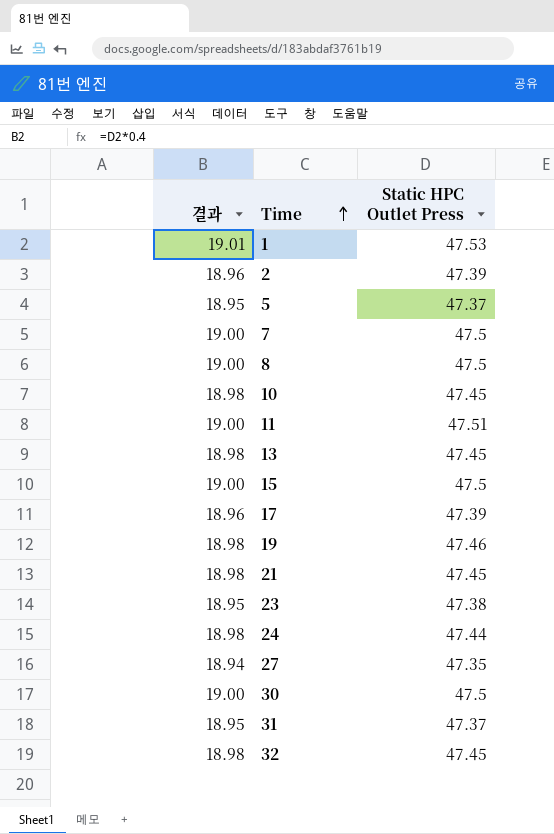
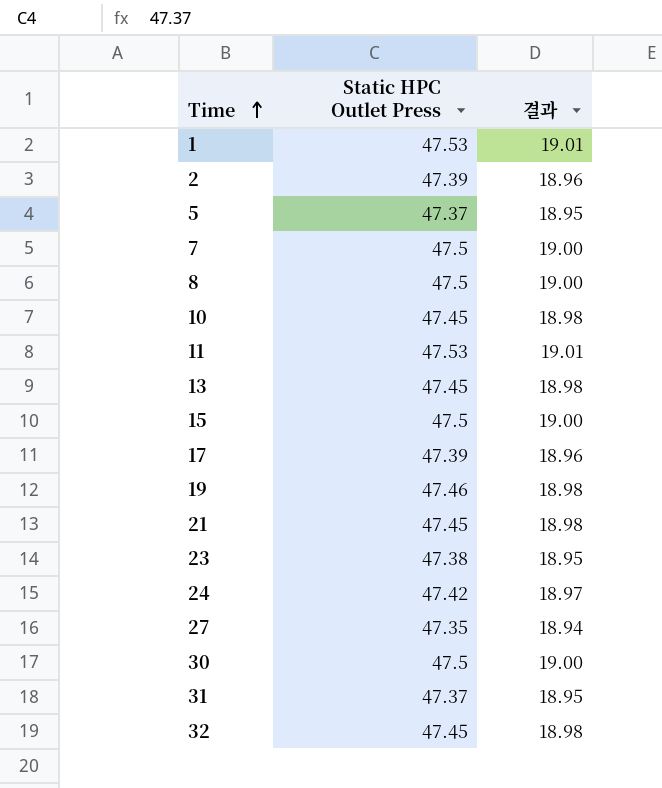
column 결과 | position: 1 -> 3
11 | Static HPC Outlet Press: 47.51 -> 47.53
11 | 결과: 19.00 -> 19.01
24 | Static HPC Outlet Press: 47.44 -> 47.42
24 | 결과: 18.98 -> 18.97

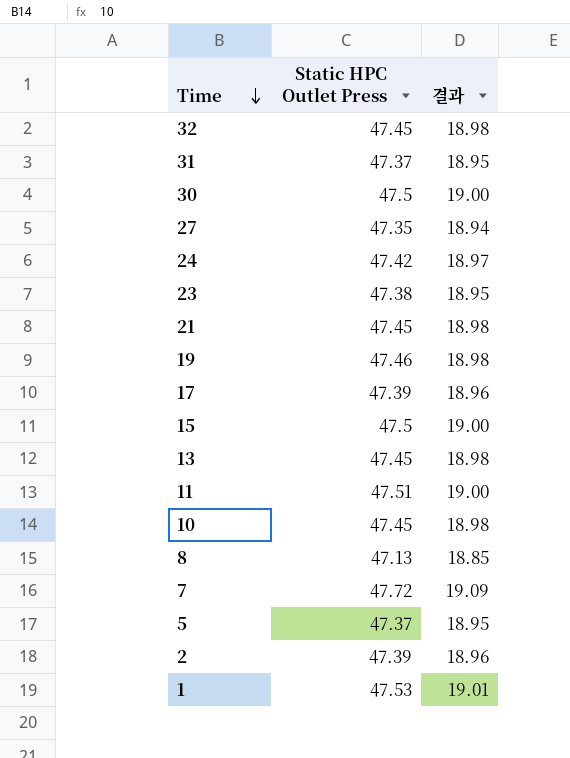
row order: Time ascending -> Time descending
11 | Static HPC Outlet Press: 47.53 -> 47.51
11 | 결과: 19.01 -> 19.00
8 | Static HPC Outlet Press: 47.5 -> 47.13
8 | 결과: 19.00 -> 18.85
7 | Static HPC Outlet Press: 47.5 -> 47.72
7 | 결과: 19.00 -> 19.09

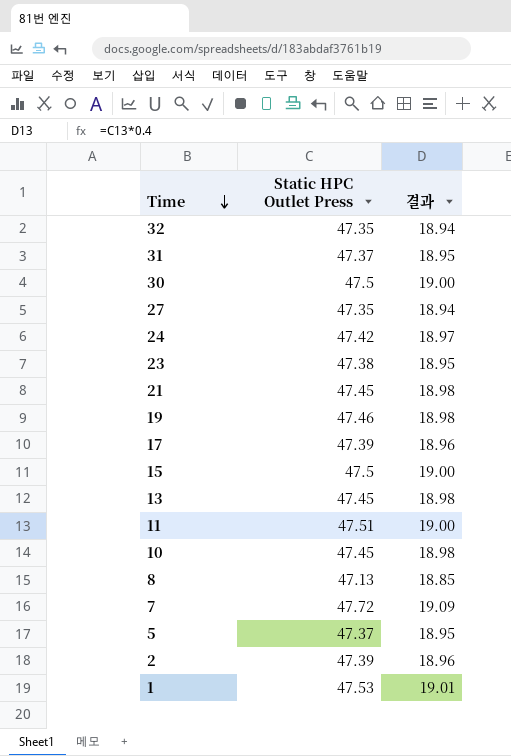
32 | Static HPC Outlet Press: 47.45 -> 47.35
32 | 결과: 18.98 -> 18.94

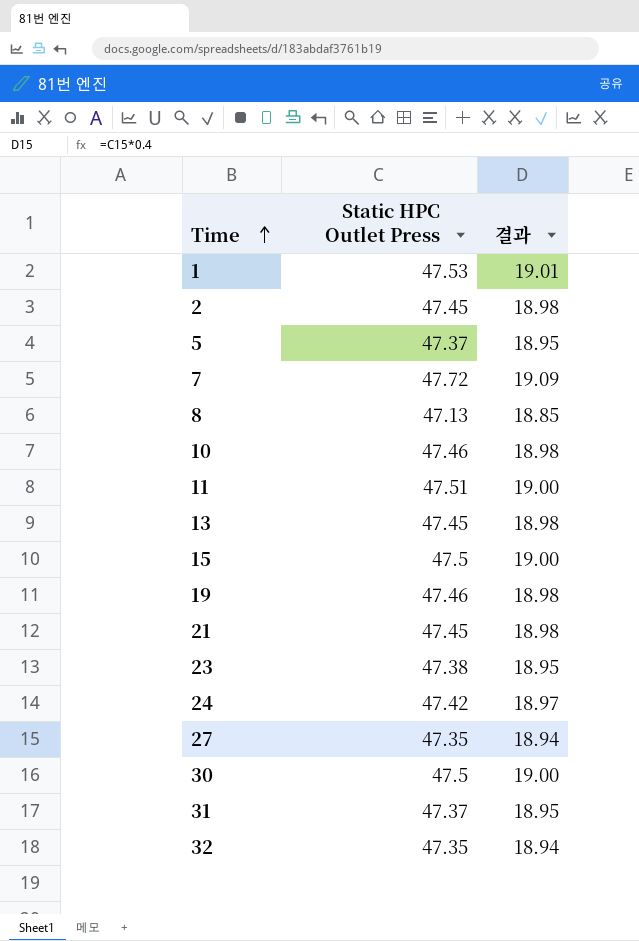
row order: Time descending -> Time ascending
row 17: 47.39 | 18.96 -> none
2 | Static HPC Outlet Press: 47.39 -> 47.45
2 | 결과: 18.96 -> 18.98
10 | Static HPC Outlet Press: 47.45 -> 47.46

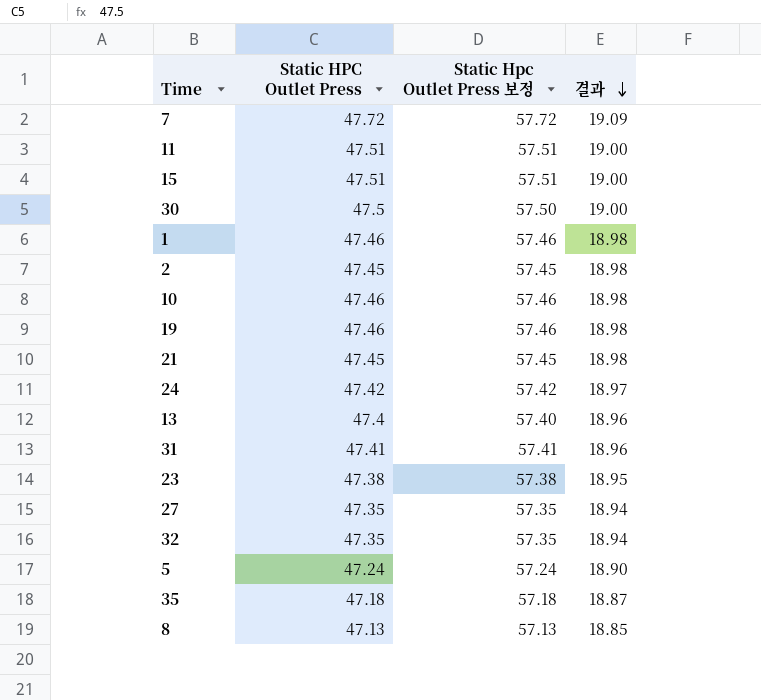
row order: Time ascending -> 결과 descending
column Static Hpc Outlet Press 보정 | formula: none -> [Static HPC Outlet Press] + 10
15 | Static HPC Outlet Press: 47.5 -> 47.51
1 | Static HPC Outlet Press: 47.53 -> 47.46
1 | 결과: 19.01 -> 18.98
13 | Static HPC Outlet Press: 47.45 -> 47.4
13 | 결과: 18.98 -> 18.96
31 | Static HPC Outlet Press: 47.37 -> 47.41
31 | 결과: 18.95 -> 18.96
5 | Static HPC Outlet Press: 47.37 -> 47.24
5 | 결과: 18.95 -> 18.90
row 35: none -> 47.18 | 57.18 | 18.87

